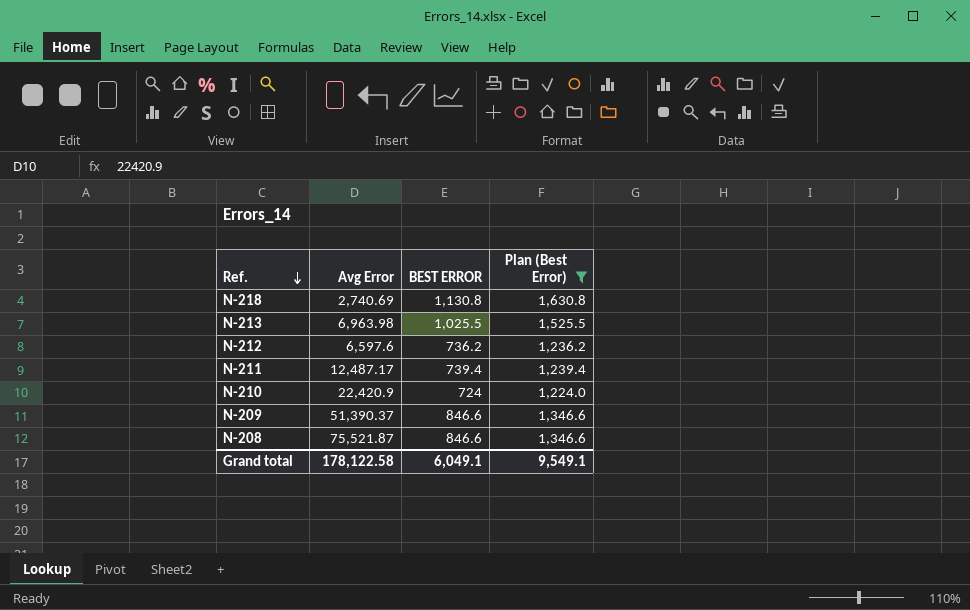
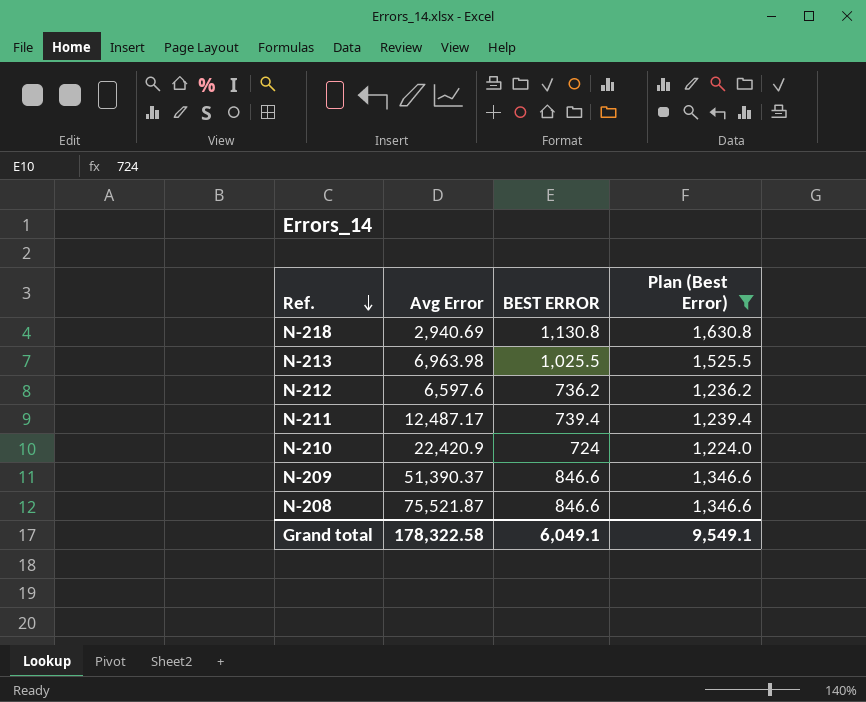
N-218 | Avg Error: 2,740.69 -> 2,940.69
Grand total | Avg Error: 178,122.58 -> 178,322.58

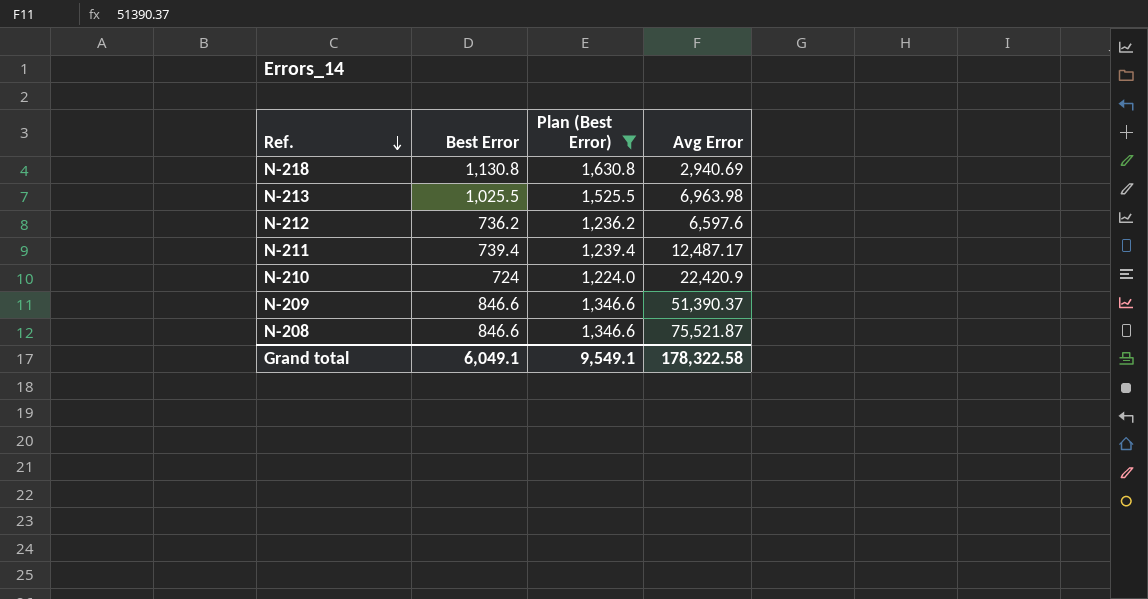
column name: BEST ERROR -> Best Error
column Avg Error | position: 2 -> 4

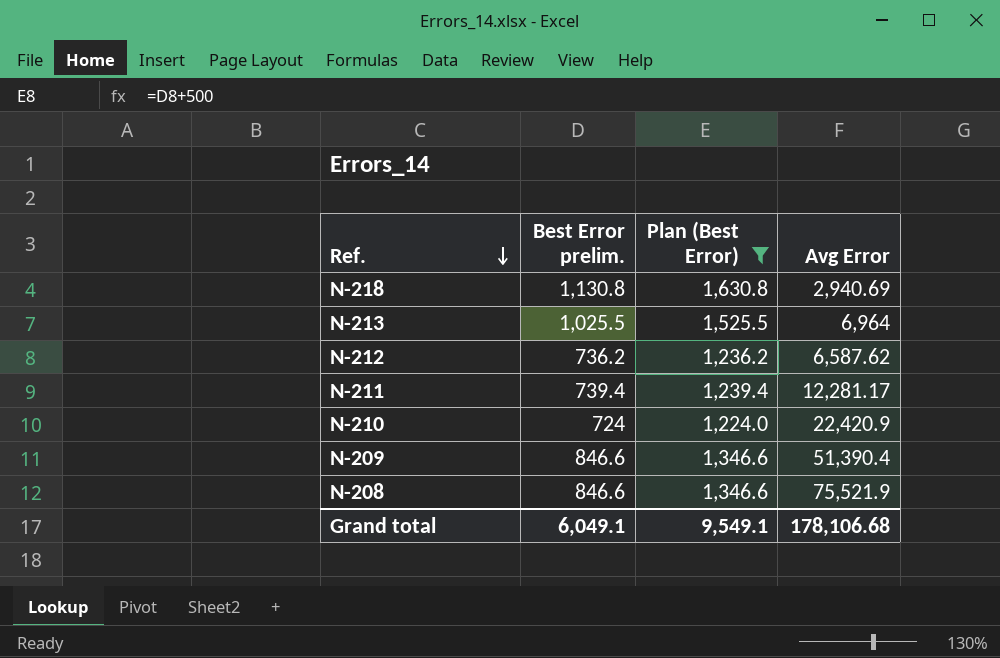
column name: Best Error -> Best Error prelim.
N-213 | Avg Error: 6,963.98 -> 6,964
N-212 | Avg Error: 6,597.6 -> 6,587.62
N-211 | Avg Error: 12,487.17 -> 12,281.17
N-209 | Avg Error: 51,390.37 -> 51,390.4
N-208 | Avg Error: 75,521.87 -> 75,521.9
Grand total | Avg Error: 178,322.58 -> 178,106.68

